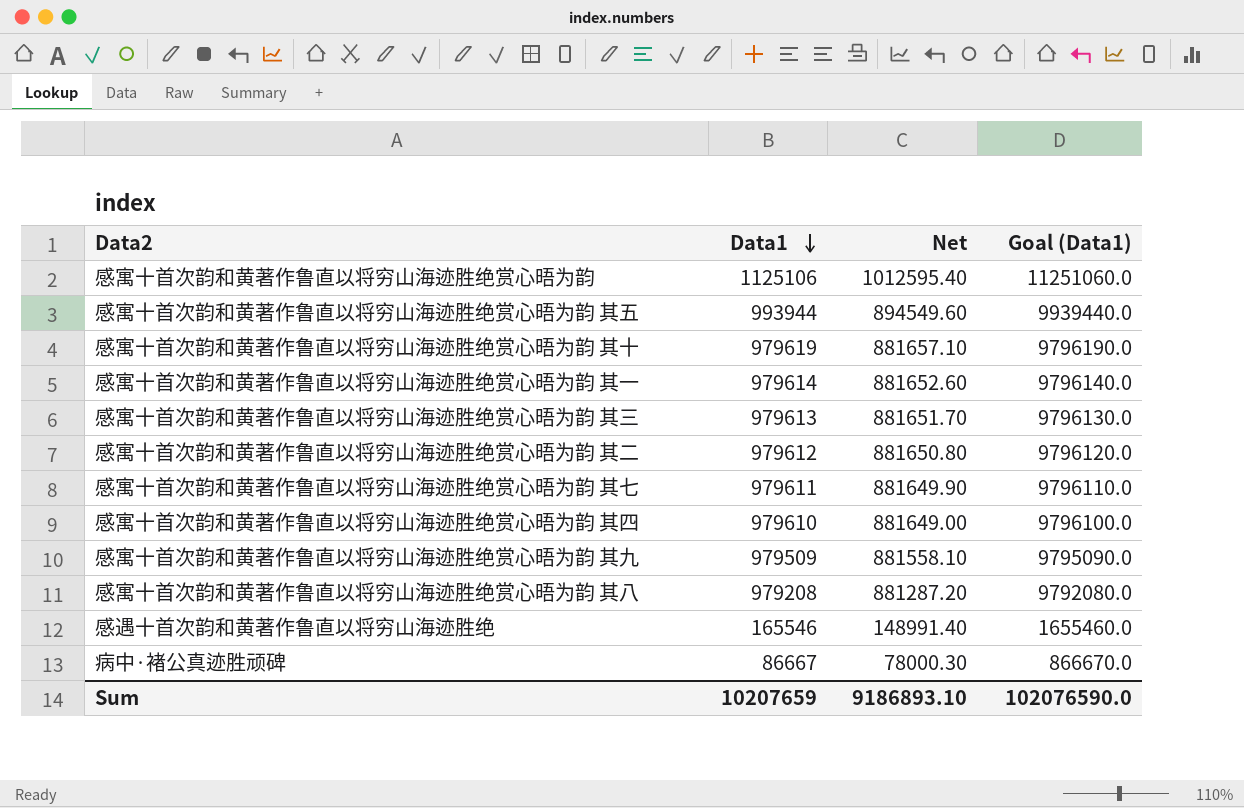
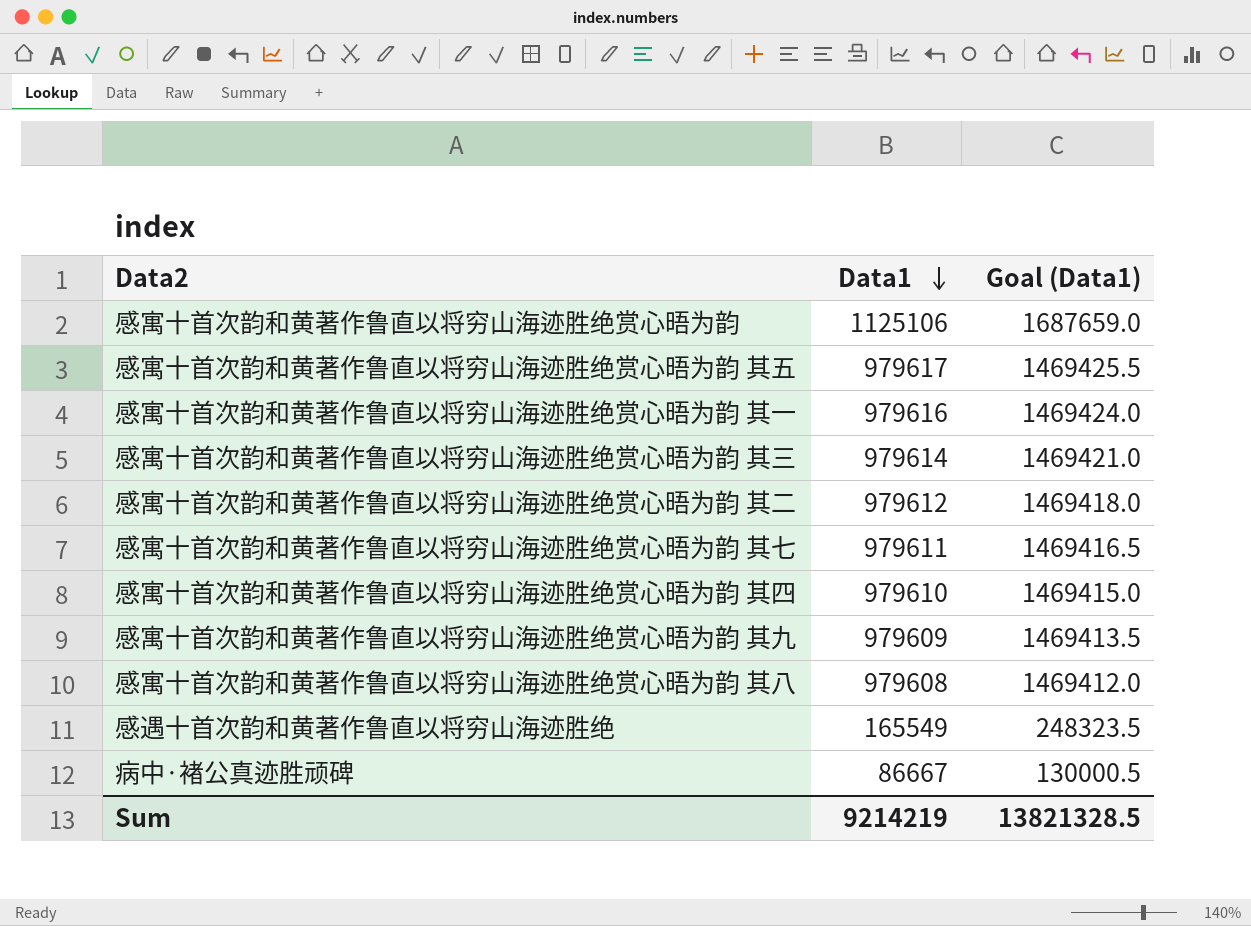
column Net | formula: [Data1] * 0.9 -> none
column Goal (Data1) | formula: [Data1] * 10 -> [Data1] * 1.5
row 感寓十首次韵和黄著作鲁直以将穷山海迹胜绝赏心晤为韵 其十: 979619 | 881657.10 | 9796190.0 -> none
感寓十首次韵和黄著作鲁直以将穷山海迹胜绝赏心晤为韵 其五 | Data1: 993944 -> 979617
感寓十首次韵和黄著作鲁直以将穷山海迹胜绝赏心晤为韵 其一 | Data1: 979614 -> 979616
感寓十首次韵和黄著作鲁直以将穷山海迹胜绝赏心晤为韵 其三 | Data1: 979613 -> 979614
感寓十首次韵和黄著作鲁直以将穷山海迹胜绝赏心晤为韵 其九 | Data1: 979509 -> 979609
感寓十首次韵和黄著作鲁直以将穷山海迹胜绝赏心晤为韵 其八 | Data1: 979208 -> 979608
感遇十首次韵和黄著作鲁直以将穷山海迹胜绝 | Data1: 165546 -> 165549
Sum | Data1: 10207659 -> 9214219
Sum | Goal (Data1): 102076590.0 -> 13821328.5

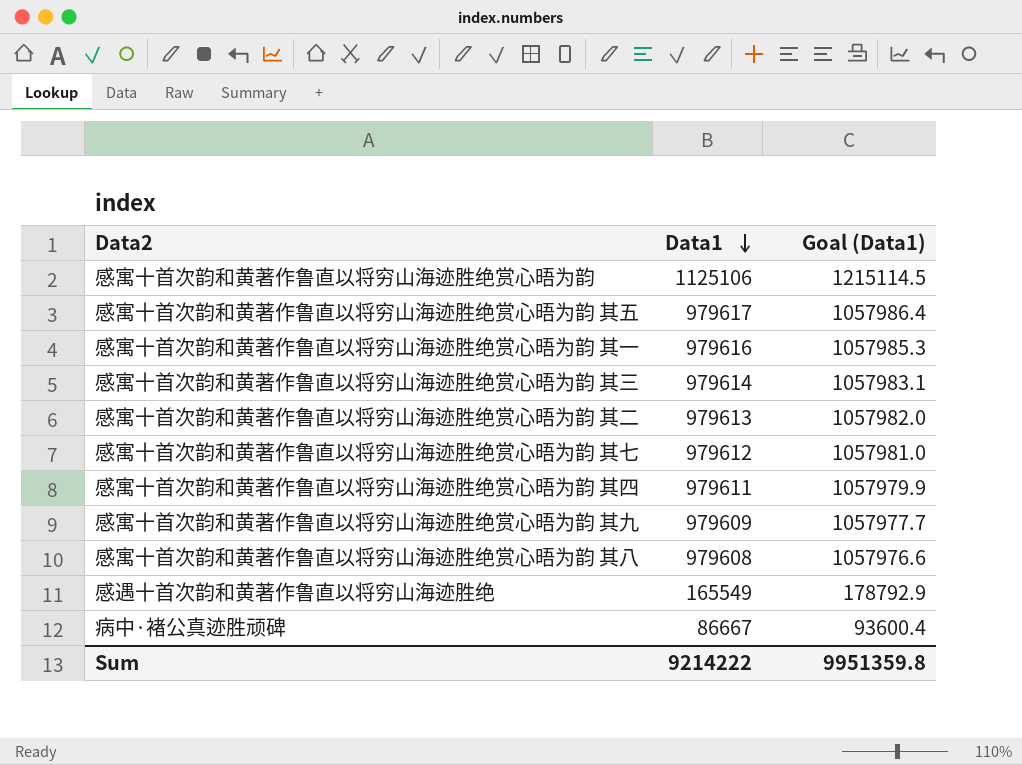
column Goal (Data1) | formula: [Data1] * 1.5 -> [Data1] * 1.08
感寓十首次韵和黄著作鲁直以将穷山海迹胜绝赏心晤为韵 其二 | Data1: 979612 -> 979613
感寓十首次韵和黄著作鲁直以将穷山海迹胜绝赏心晤为韵 其七 | Data1: 979611 -> 979612
感寓十首次韵和黄著作鲁直以将穷山海迹胜绝赏心晤为韵 其四 | Data1: 979610 -> 979611
Sum | Data1: 9214219 -> 9214222
Sum | Goal (Data1): 13821328.5 -> 9951359.8

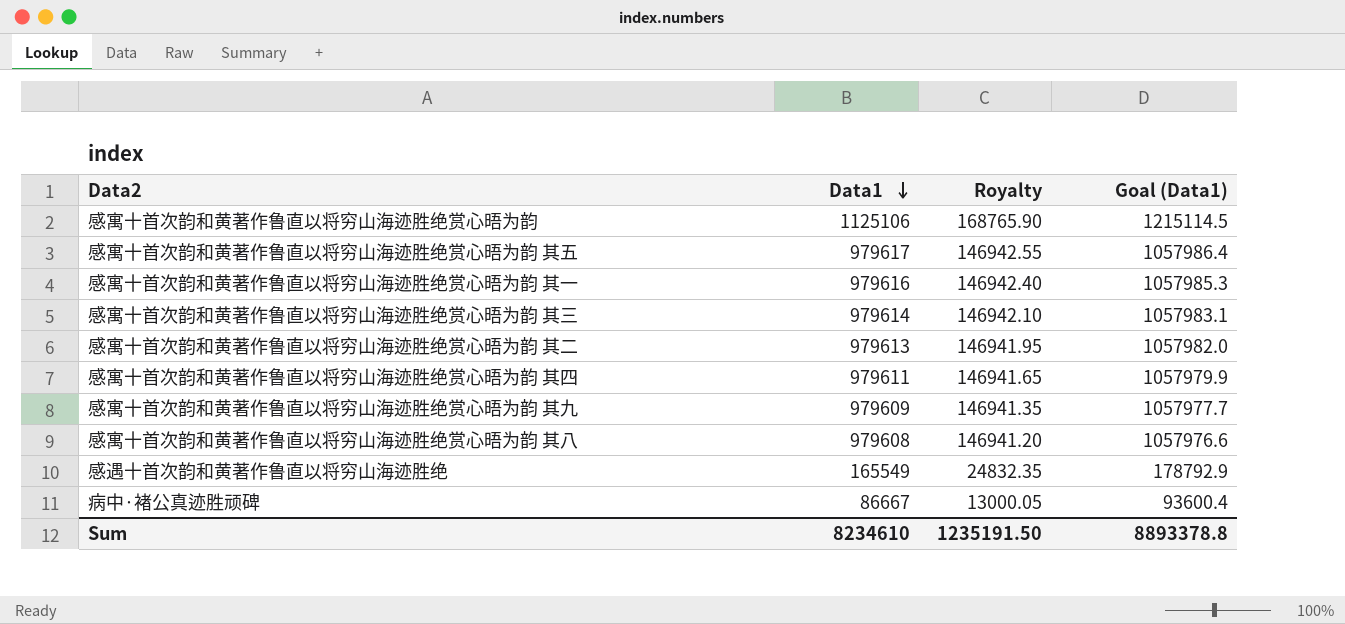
column Royalty | formula: none -> [Data1] * 0.15
row 感寓十首次韵和黄著作鲁直以将穷山海迹胜绝赏心晤为韵 其七: 979612 | 1057981.0 -> none
Sum | Data1: 9214222 -> 8234610
Sum | Goal (Data1): 9951359.8 -> 8893378.8

